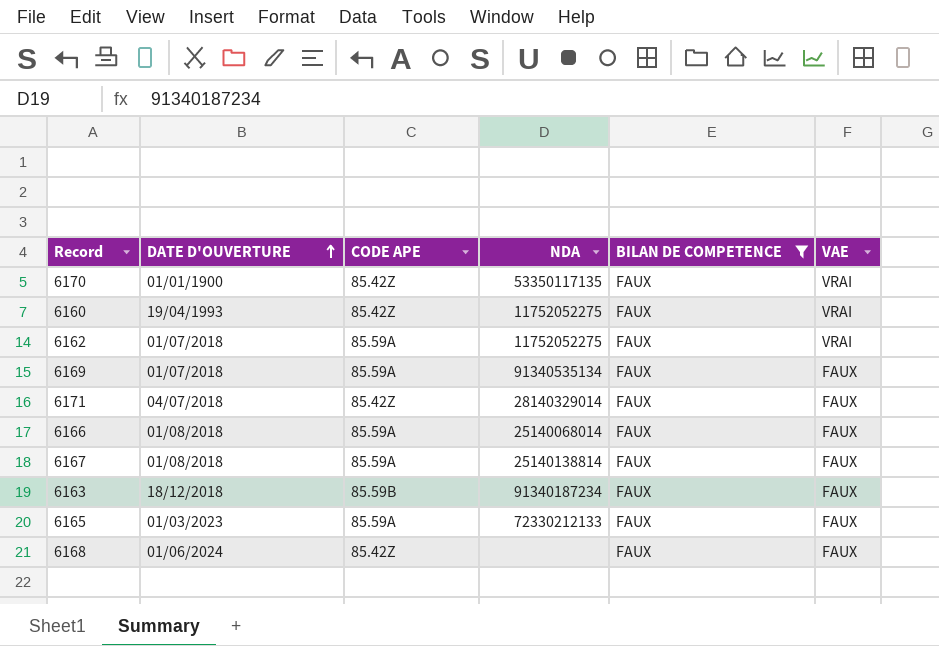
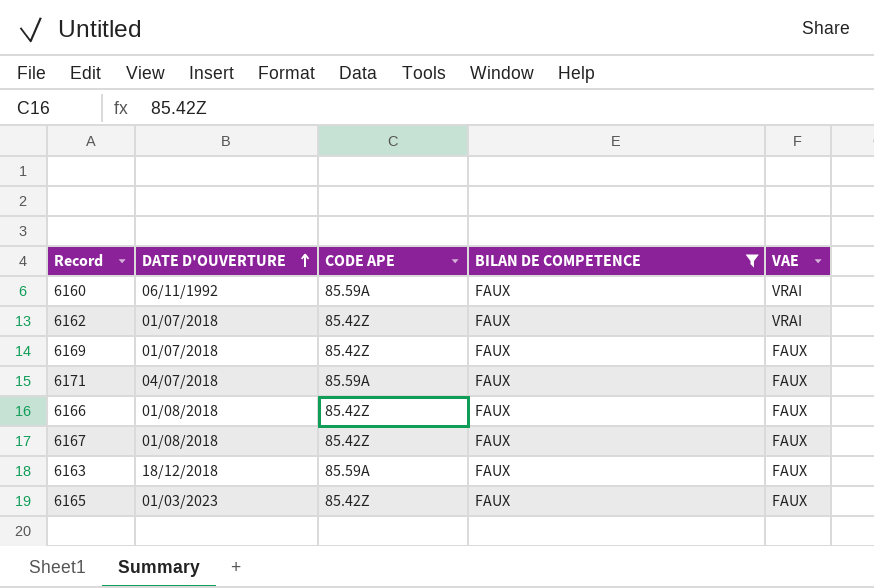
column NDA | position: 4 -> none
row 6170: 01/01/1900 | 85.42Z | 53350117135 | FAUX | VRAI -> none
row 6168: 01/06/2024 | 85.42Z | none | FAUX | FAUX -> none
6160 | DATE D'OUVERTURE: 19/04/1993 -> 06/11/1992
6160 | CODE APE: 85.42Z -> 85.59A
6162 | CODE APE: 85.59A -> 85.42Z
6169 | CODE APE: 85.59A -> 85.42Z
6171 | CODE APE: 85.42Z -> 85.59A
6166 | CODE APE: 85.59A -> 85.42Z
6167 | CODE APE: 85.59A -> 85.42Z
6163 | CODE APE: 85.59B -> 85.59A
6165 | CODE APE: 85.59A -> 85.42Z

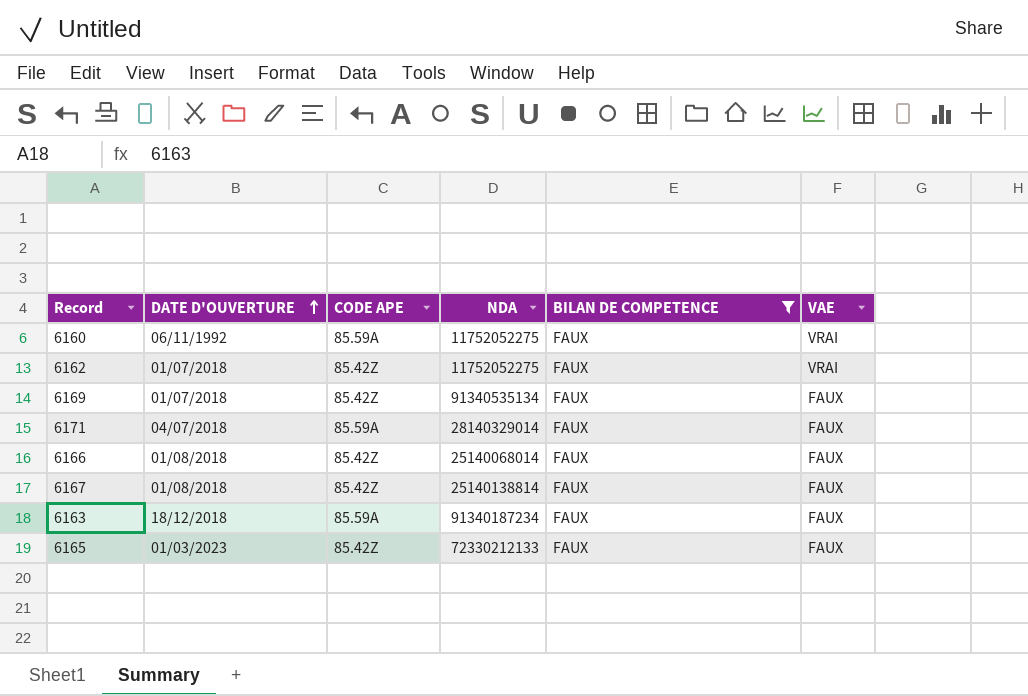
column NDA | position: none -> 4

